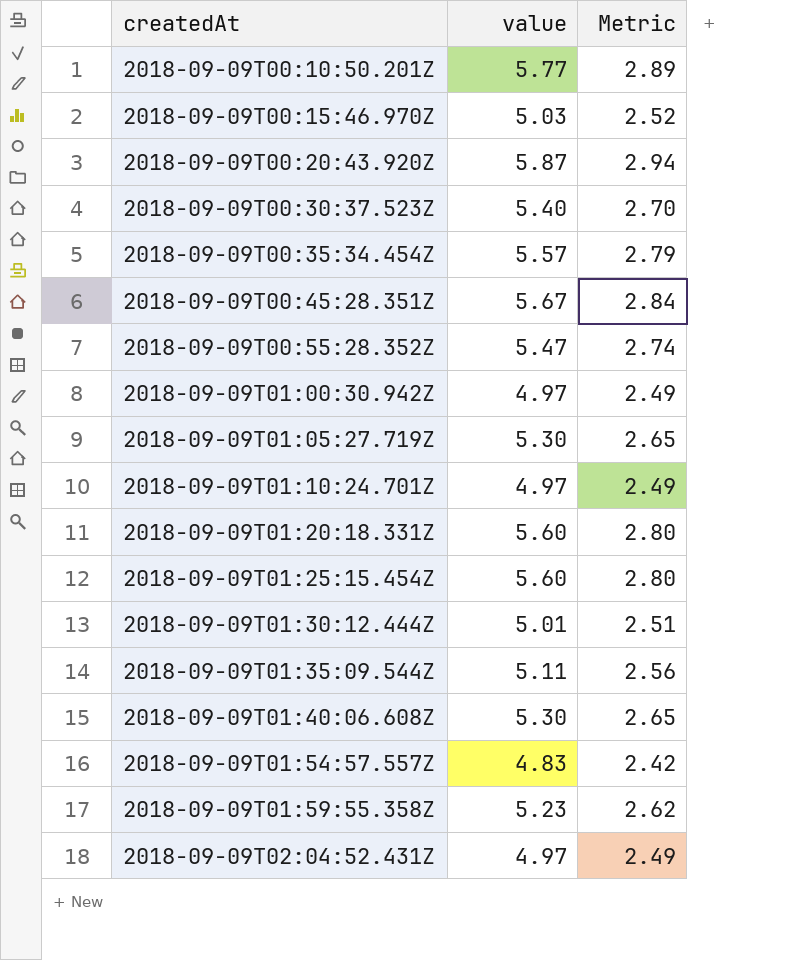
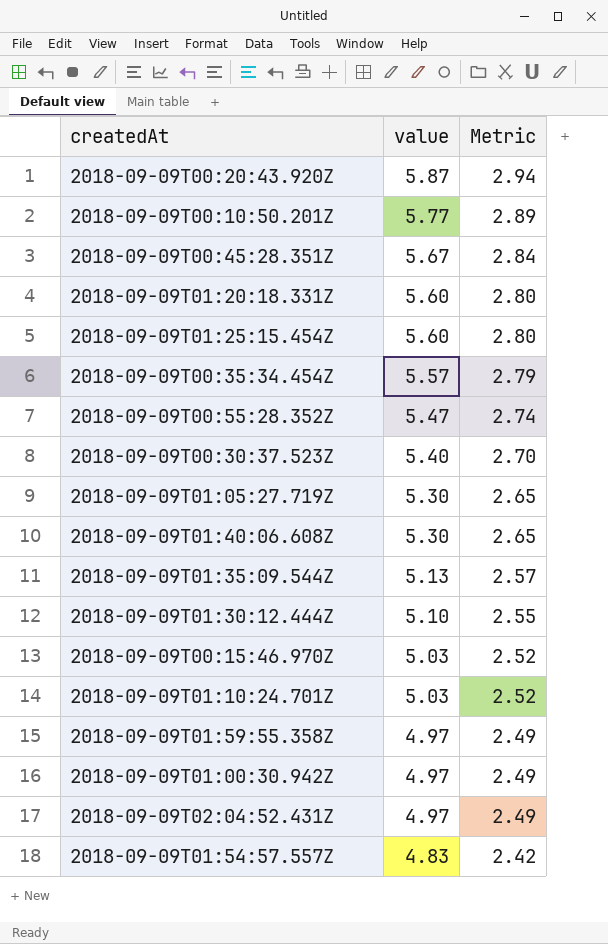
row order: createdAt ascending -> value descending
2018-09-09T01:35:09.544Z | value: 5.11 -> 5.13
2018-09-09T01:35:09.544Z | Metric: 2.56 -> 2.57
2018-09-09T01:30:12.444Z | value: 5.01 -> 5.10
2018-09-09T01:30:12.444Z | Metric: 2.51 -> 2.55
2018-09-09T01:10:24.701Z | value: 4.97 -> 5.03
2018-09-09T01:10:24.701Z | Metric: 2.49 -> 2.52
2018-09-09T01:59:55.358Z | value: 5.23 -> 4.97
2018-09-09T01:59:55.358Z | Metric: 2.62 -> 2.49

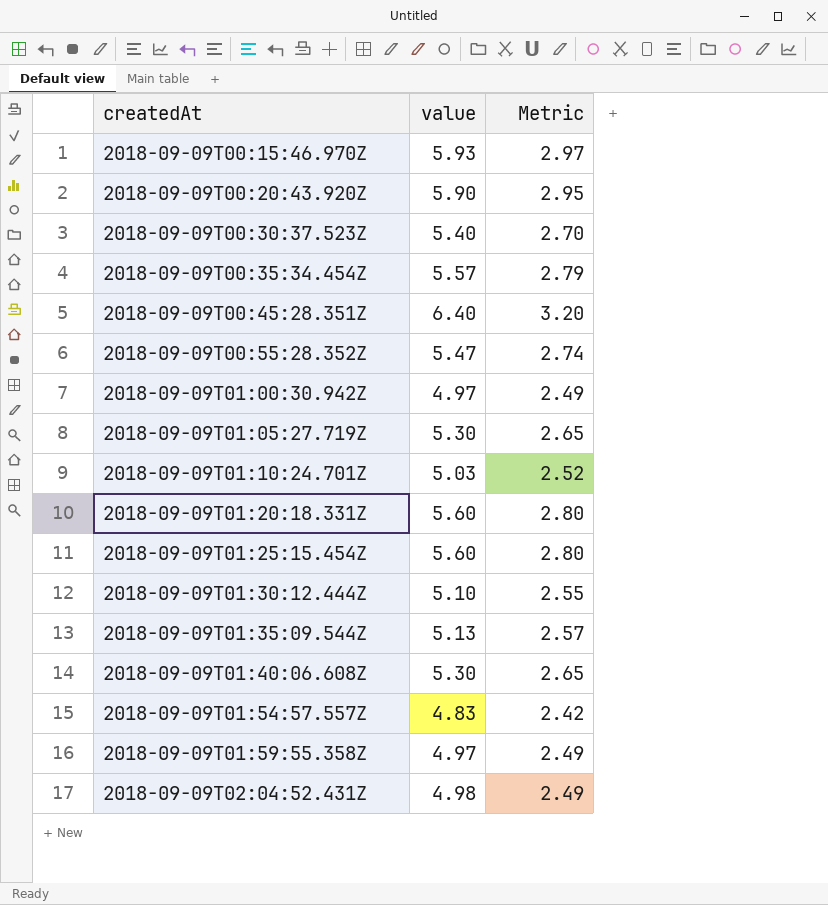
row order: value descending -> createdAt ascending
row 2018-09-09T00:10:50.201Z: 5.77 | 2.89 -> none
2018-09-09T00:15:46.970Z | value: 5.03 -> 5.93
2018-09-09T00:15:46.970Z | Metric: 2.52 -> 2.97
2018-09-09T00:20:43.920Z | value: 5.87 -> 5.90
2018-09-09T00:20:43.920Z | Metric: 2.94 -> 2.95
2018-09-09T00:45:28.351Z | value: 5.67 -> 6.40
2018-09-09T00:45:28.351Z | Metric: 2.84 -> 3.20
2018-09-09T02:04:52.431Z | value: 4.97 -> 4.98

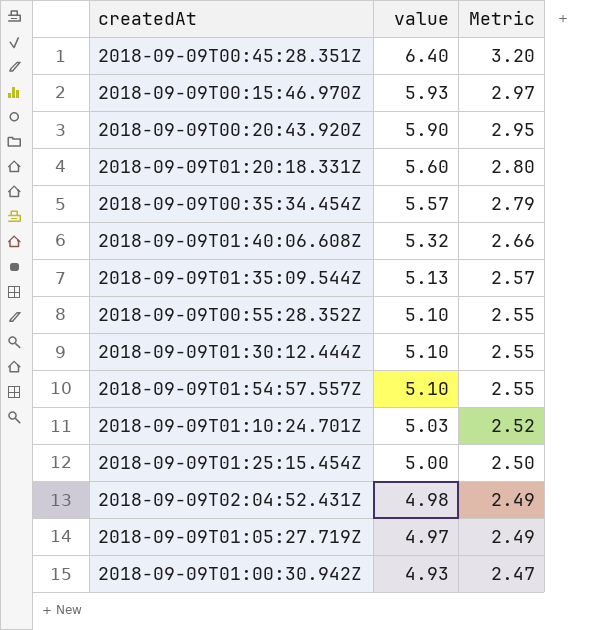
row order: createdAt ascending -> value descending
row 2018-09-09T00:30:37.523Z: 5.40 | 2.70 -> none
row 2018-09-09T01:59:55.358Z: 4.97 | 2.49 -> none
2018-09-09T01:40:06.608Z | value: 5.30 -> 5.32
2018-09-09T01:40:06.608Z | Metric: 2.65 -> 2.66
2018-09-09T00:55:28.352Z | value: 5.47 -> 5.10
2018-09-09T00:55:28.352Z | Metric: 2.74 -> 2.55
2018-09-09T01:54:57.557Z | value: 4.83 -> 5.10
2018-09-09T01:54:57.557Z | Metric: 2.42 -> 2.55
2018-09-09T01:25:15.454Z | value: 5.60 -> 5.00
2018-09-09T01:25:15.454Z | Metric: 2.80 -> 2.50
2018-09-09T01:05:27.719Z | value: 5.30 -> 4.97
2018-09-09T01:05:27.719Z | Metric: 2.65 -> 2.49
2018-09-09T01:00:30.942Z | value: 4.97 -> 4.93
2018-09-09T01:00:30.942Z | Metric: 2.49 -> 2.47

